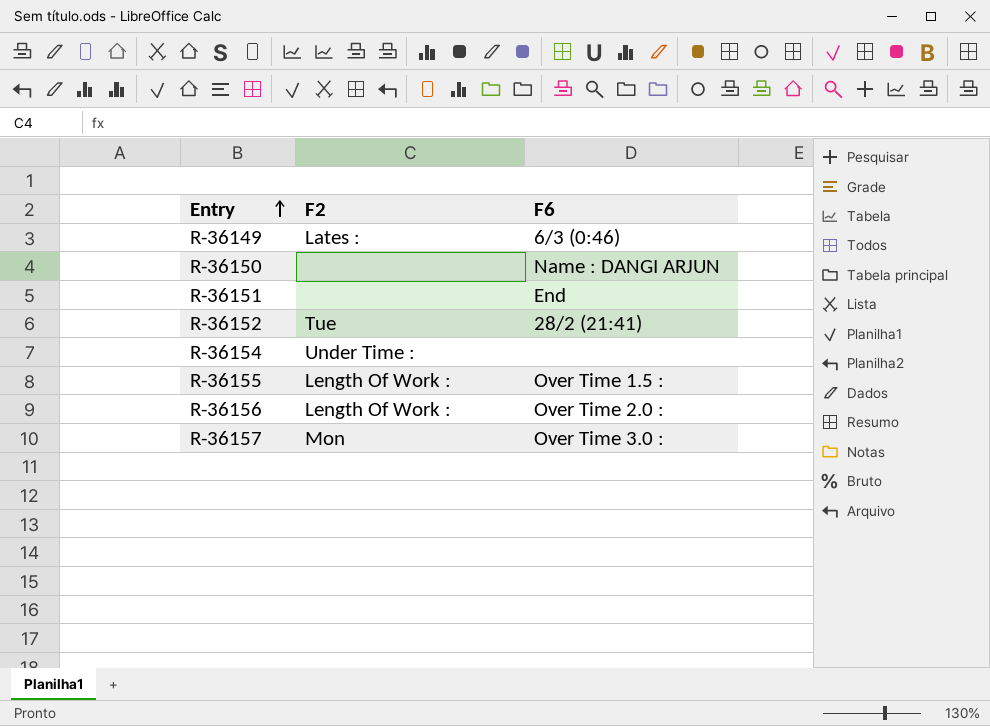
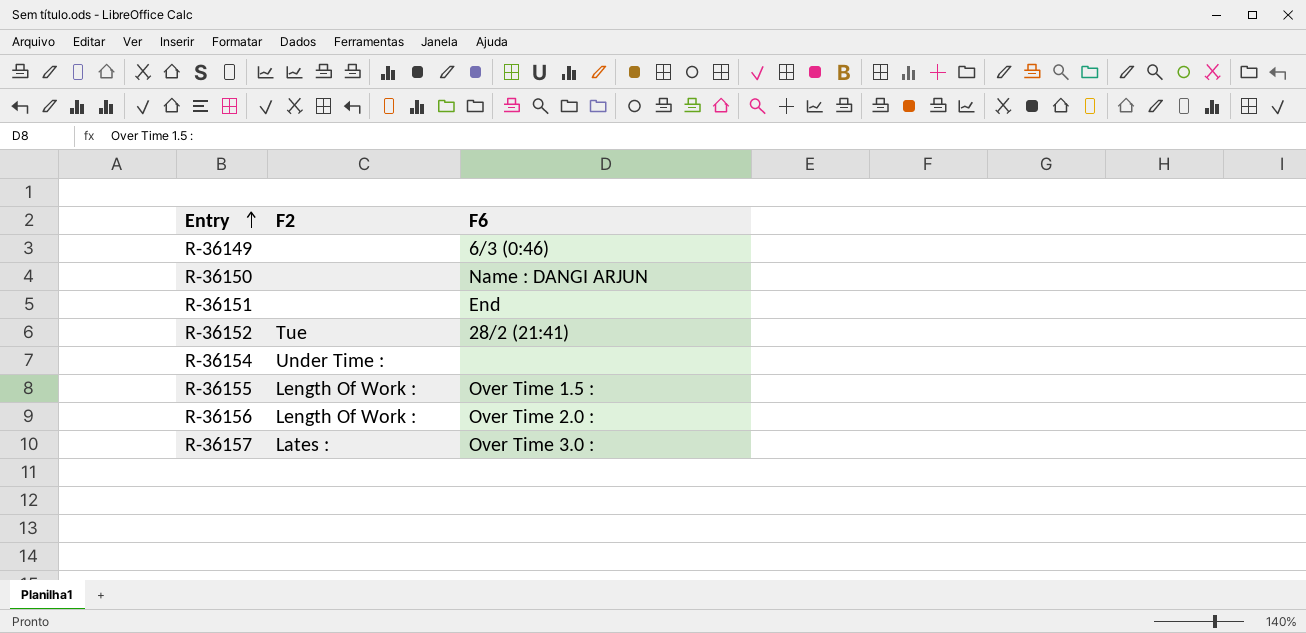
R-36149 | F2: Lates : -> none
R-36157 | F2: Mon -> Lates :

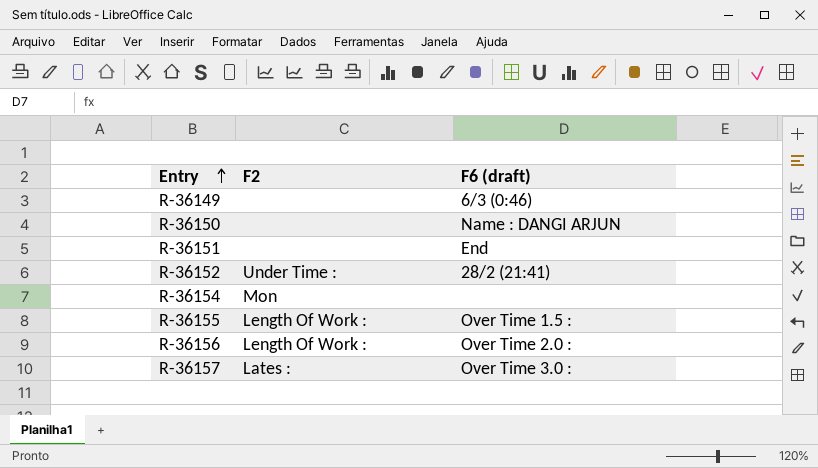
column name: F6 -> F6 (draft)
R-36152 | F2: Tue -> Under Time :
R-36154 | F2: Under Time : -> Mon

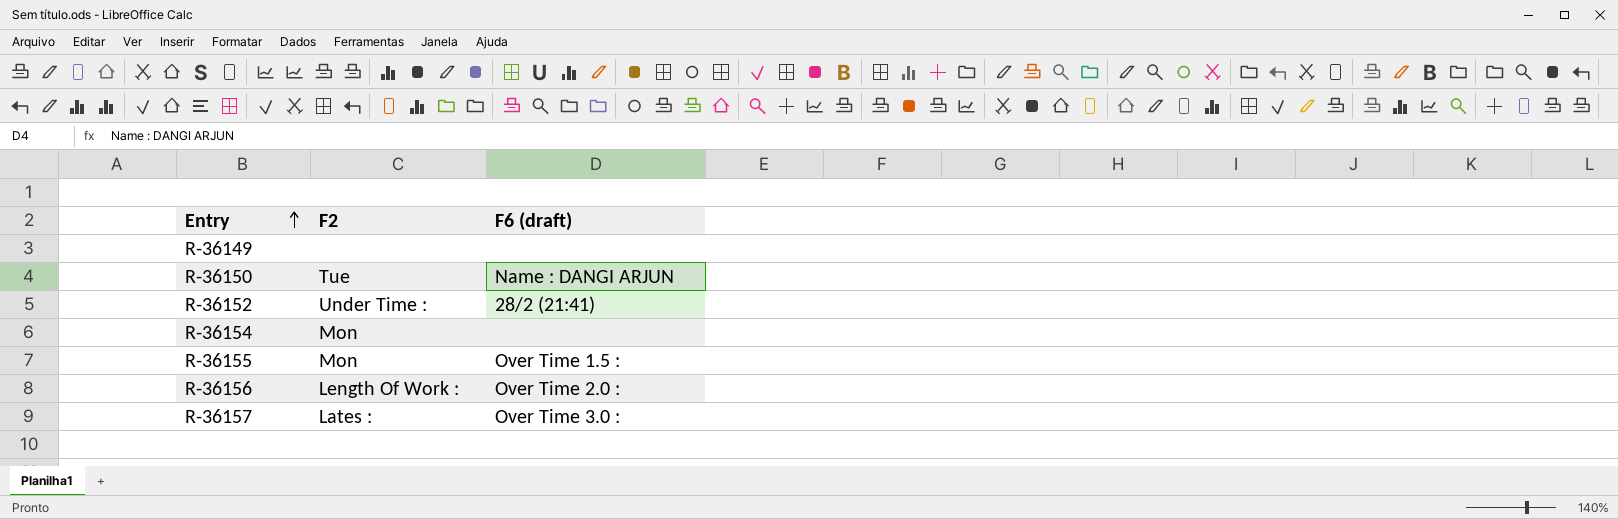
row R-36151: none | End -> none
R-36149 | F6 (draft): 6/3 (0:46) -> none
R-36150 | F2: none -> Tue
R-36155 | F2: Length Of Work : -> Mon

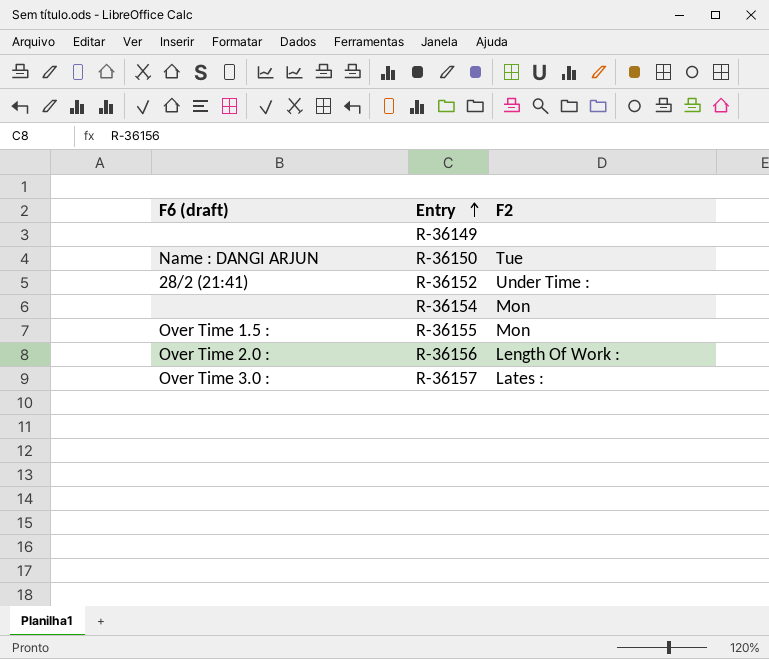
column F6 (draft) | position: 3 -> 1

